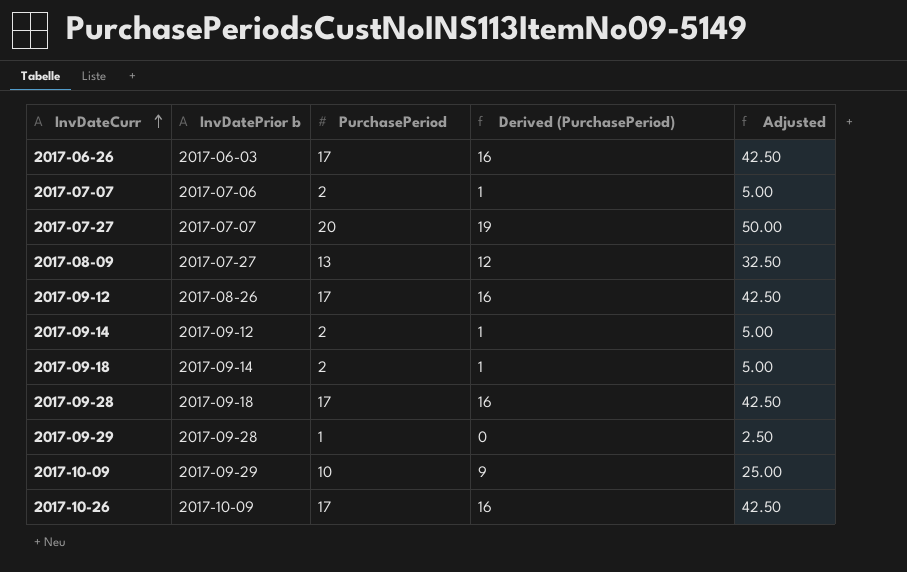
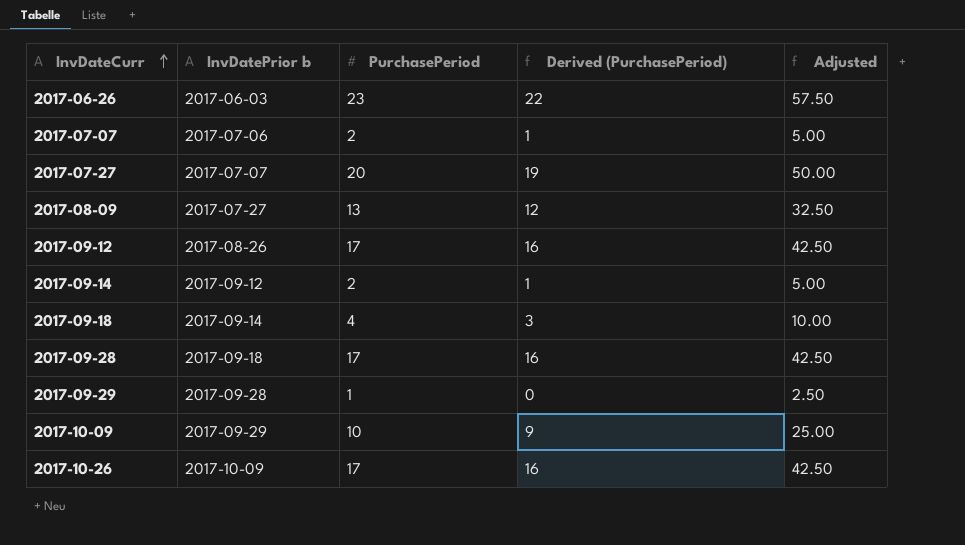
2017-06-26 | PurchasePeriod: 17 -> 23
2017-06-26 | Derived (PurchasePeriod): 16 -> 22
2017-06-26 | Adjusted: 42.50 -> 57.50
2017-09-18 | PurchasePeriod: 2 -> 4
2017-09-18 | Derived (PurchasePeriod): 1 -> 3
2017-09-18 | Adjusted: 5.00 -> 10.00

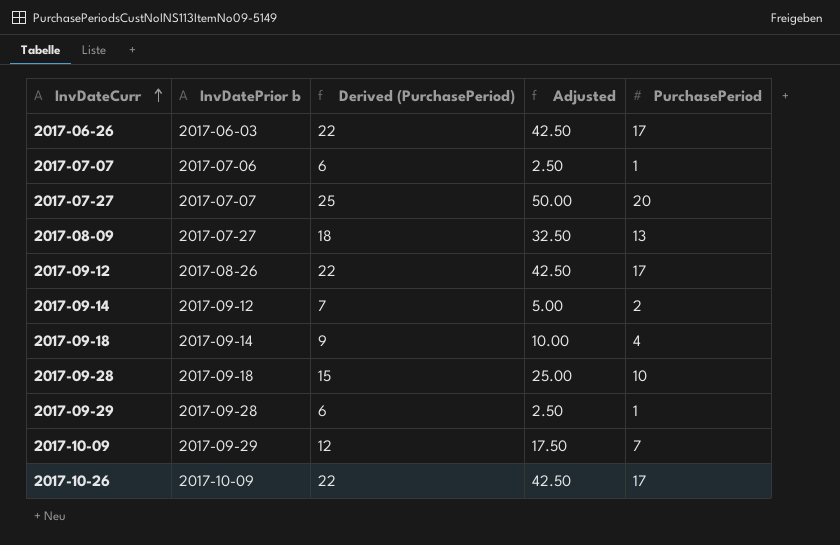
column Derived (PurchasePeriod) | formula: [PurchasePeriod] - 1 -> [PurchasePeriod] + 5
column PurchasePeriod | position: 3 -> 5
2017-06-26 | Adjusted: 57.50 -> 42.50
2017-06-26 | PurchasePeriod: 23 -> 17
2017-07-07 | Adjusted: 5.00 -> 2.50
2017-07-07 | PurchasePeriod: 2 -> 1
2017-09-28 | Adjusted: 42.50 -> 25.00
2017-09-28 | PurchasePeriod: 17 -> 10
2017-10-09 | Adjusted: 25.00 -> 17.50
2017-10-09 | PurchasePeriod: 10 -> 7

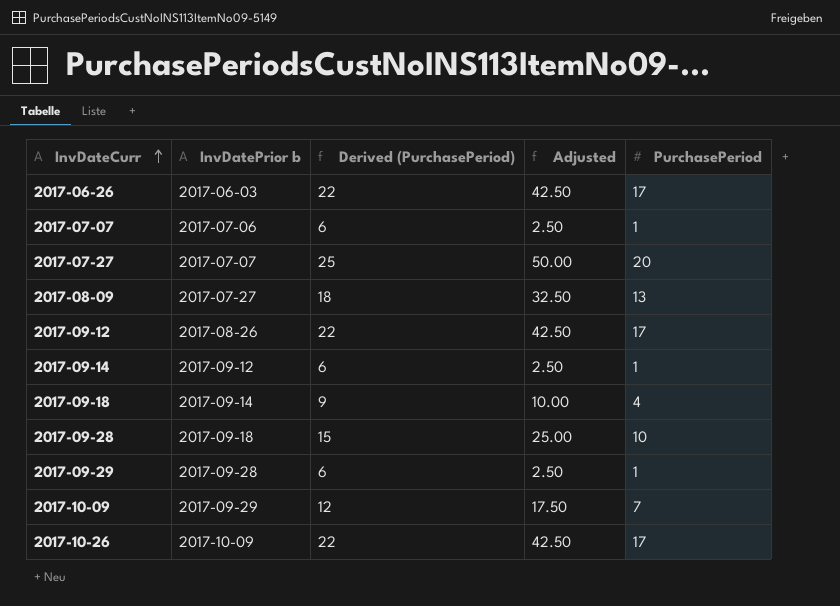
2017-09-14 | Derived (PurchasePeriod): 7 -> 6
2017-09-14 | Adjusted: 5.00 -> 2.50
2017-09-14 | PurchasePeriod: 2 -> 1

